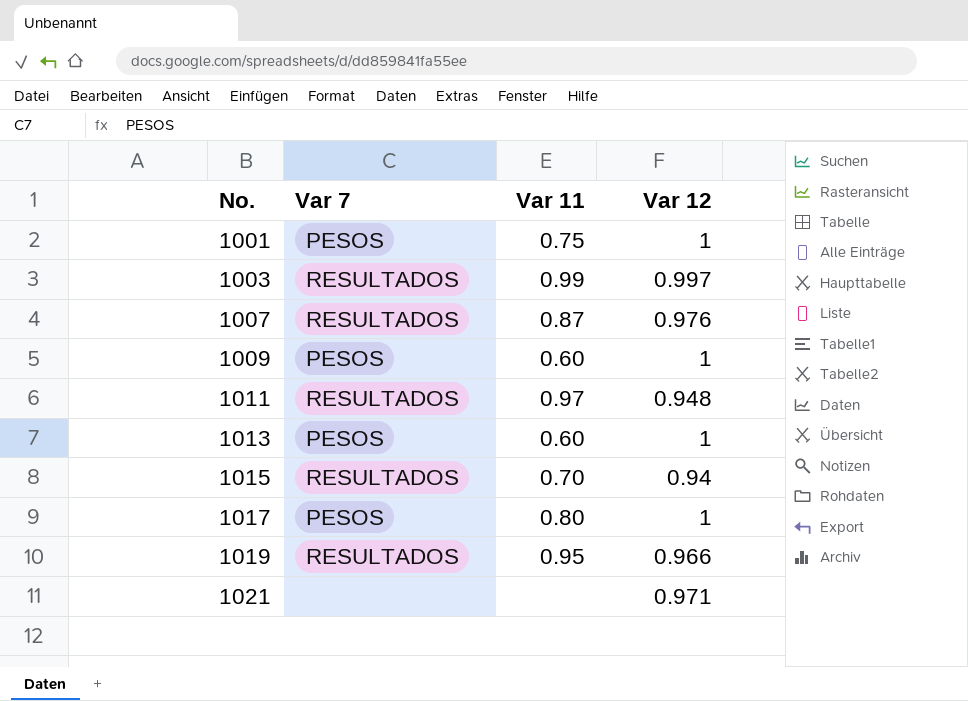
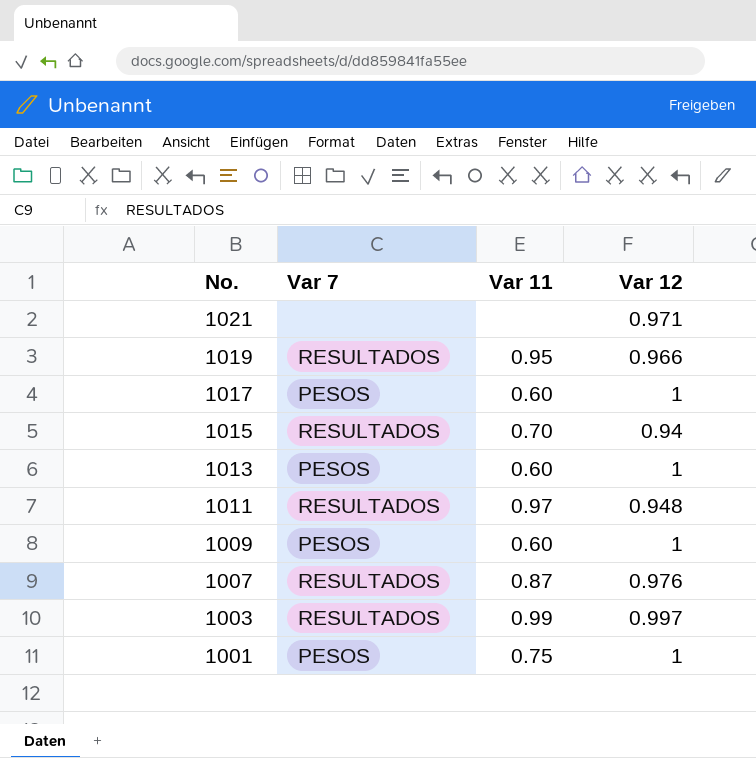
row order: No. ascending -> No. descending
1017 | Var 11: 0.80 -> 0.60

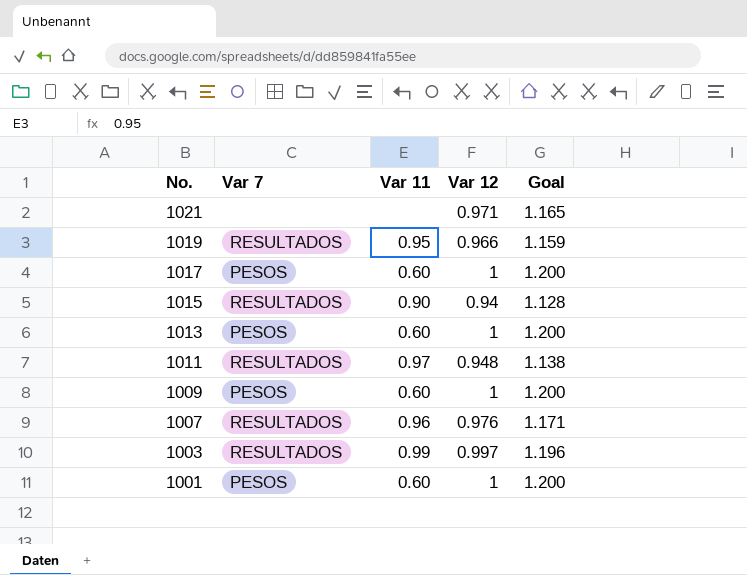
column Goal | formula: none -> [Var 12] * 1.2
1015 | Var 11: 0.70 -> 0.90
1007 | Var 11: 0.87 -> 0.96
1001 | Var 11: 0.75 -> 0.60

